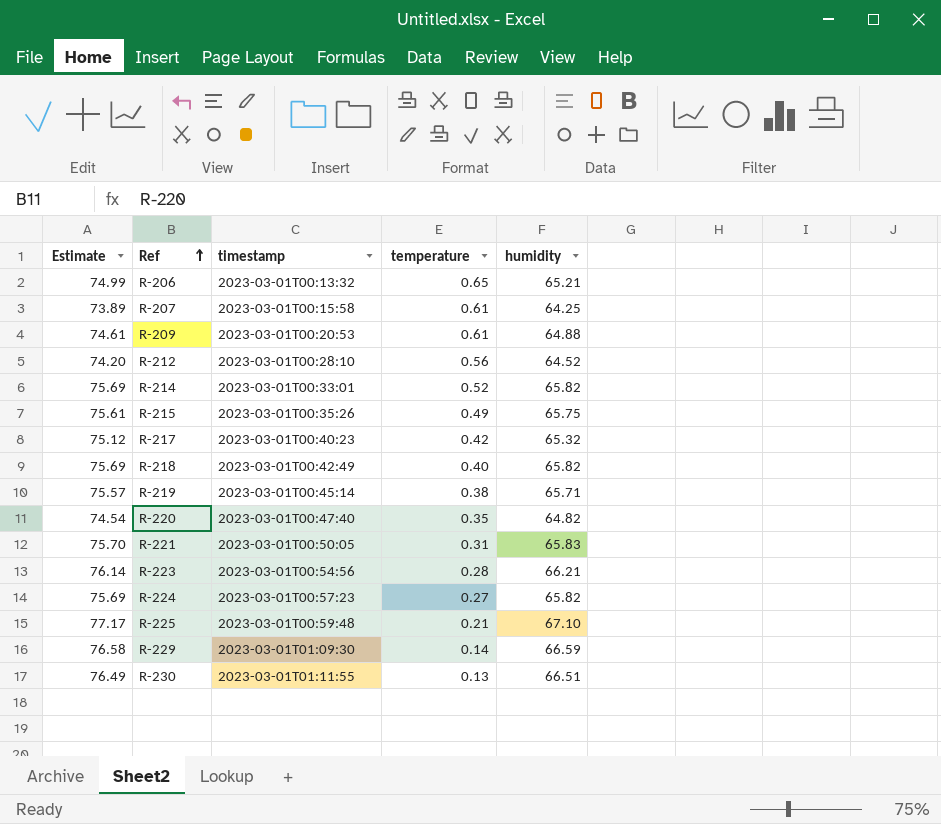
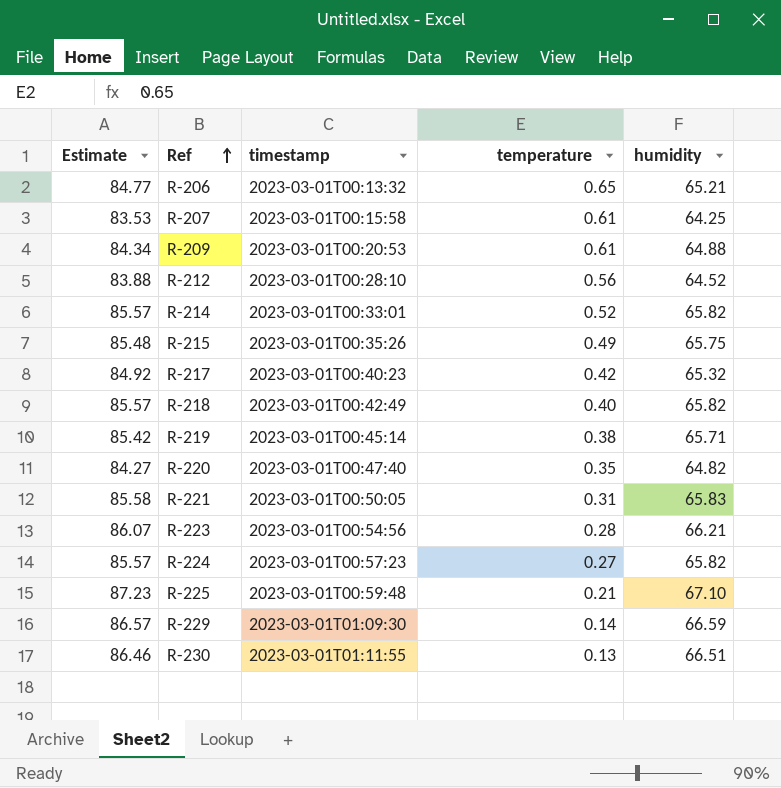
column Estimate | formula: [humidity] * 1.15 -> [humidity] * 1.3

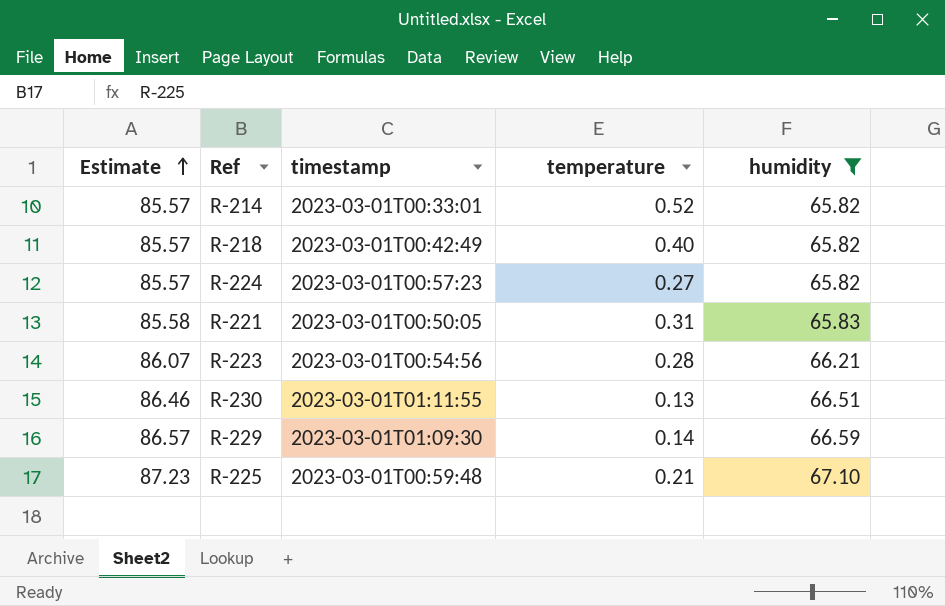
filter: none -> humidity >= 65.82
row order: Ref ascending -> Estimate ascending

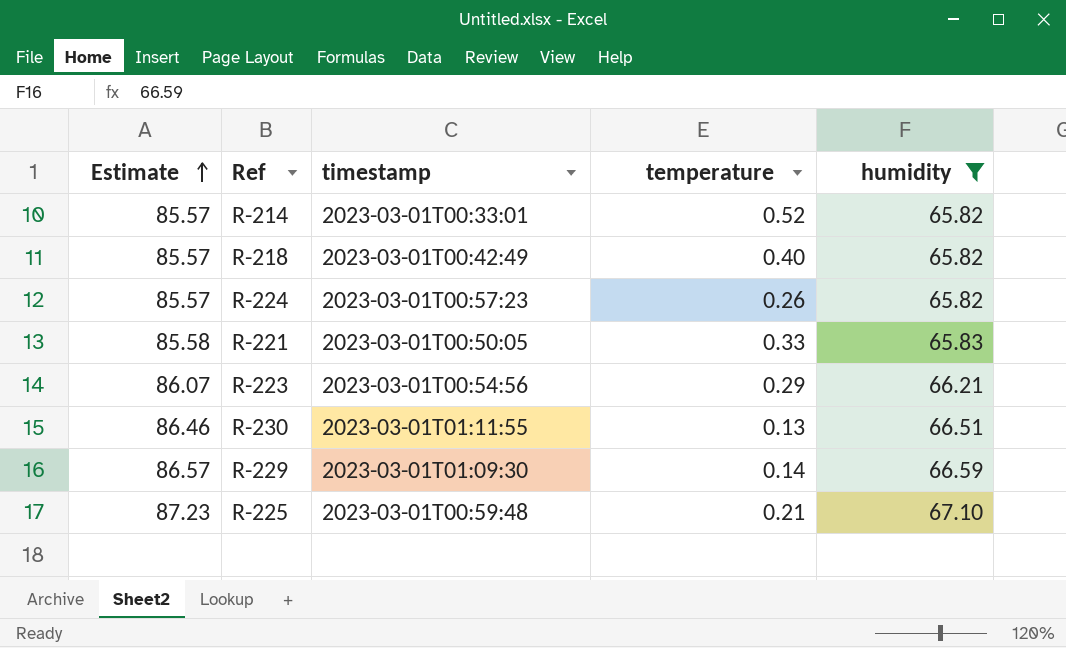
R-224 | temperature: 0.27 -> 0.26
R-221 | temperature: 0.31 -> 0.33
R-223 | temperature: 0.28 -> 0.29

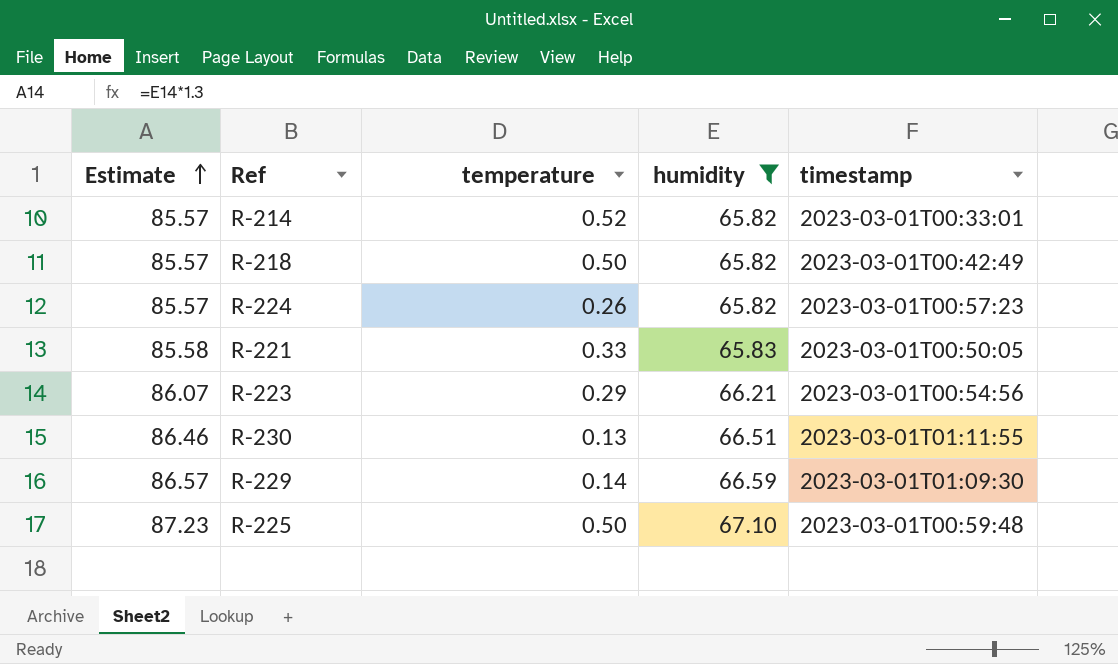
column timestamp | position: 3 -> 5
R-218 | temperature: 0.40 -> 0.50
R-225 | temperature: 0.21 -> 0.50

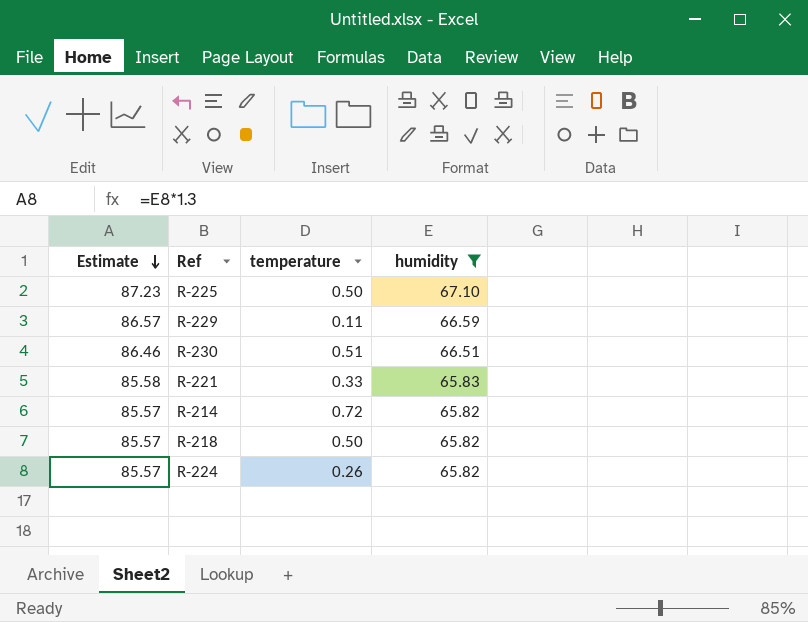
row order: Estimate ascending -> Estimate descending
column timestamp | position: 5 -> none
row R-223: 86.07 | 0.29 | 66.21 | 2023-03-01T00:54:56 -> none
R-229 | temperature: 0.14 -> 0.11
R-230 | temperature: 0.13 -> 0.51
R-214 | temperature: 0.52 -> 0.72

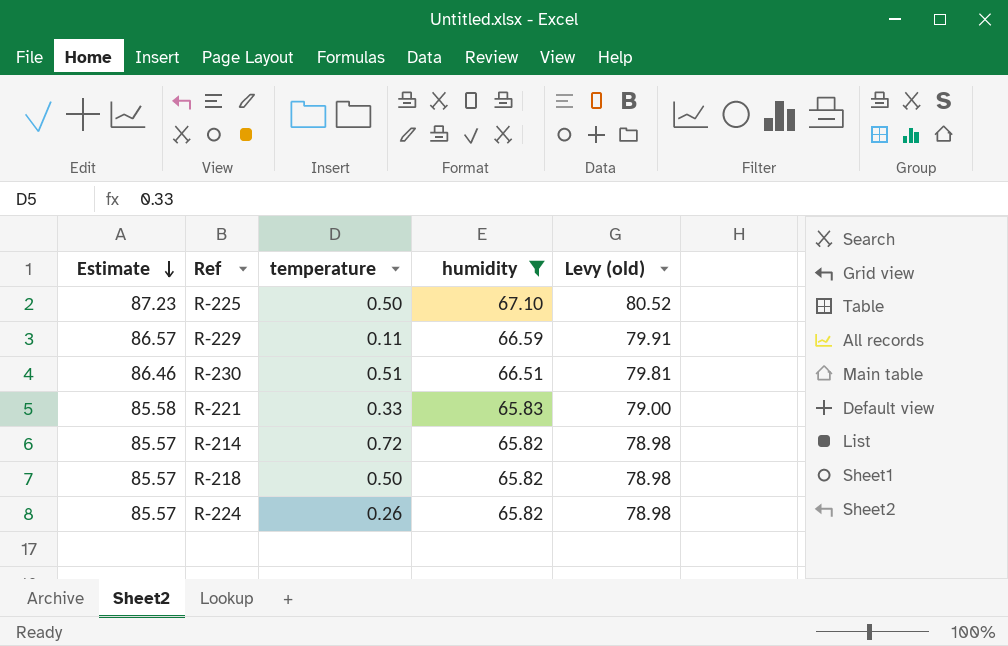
column Levy (old) | formula: none -> [humidity] * 1.2

